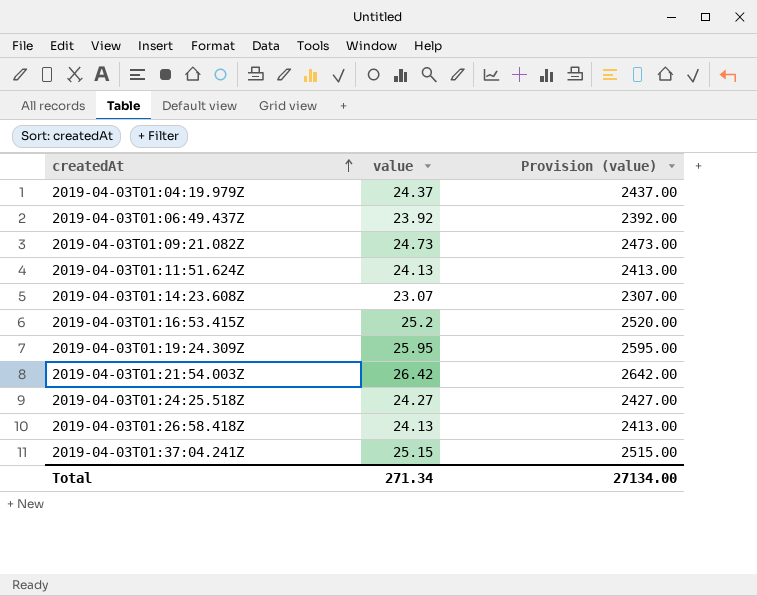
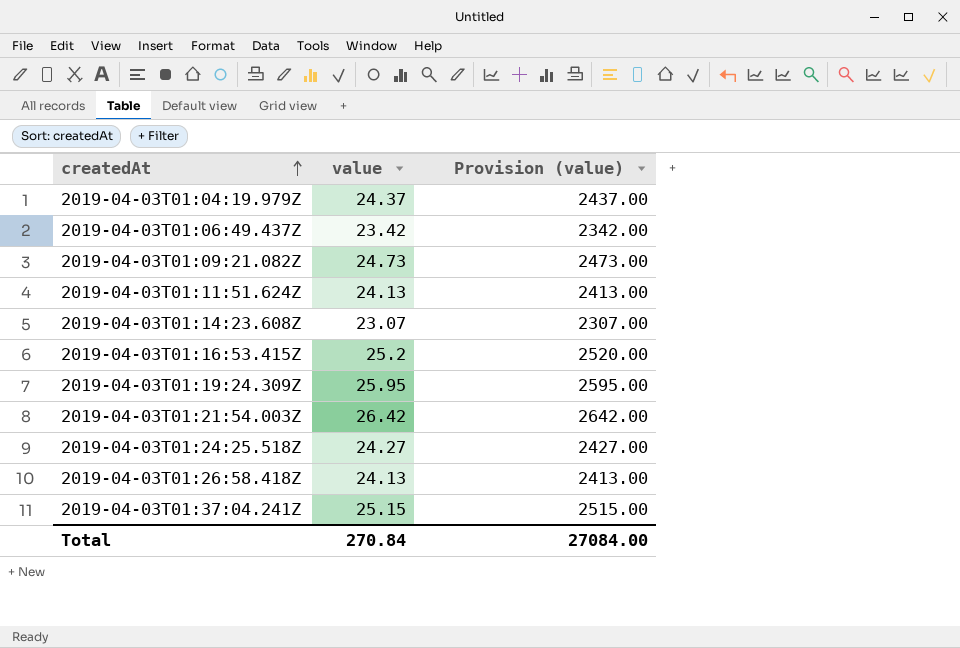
2019-04-03T01:06:49.437Z | value: 23.92 -> 23.42
2019-04-03T01:06:49.437Z | Provision (value): 2392.00 -> 2342.00
Total | value: 271.34 -> 270.84
Total | Provision (value): 27134.00 -> 27084.00

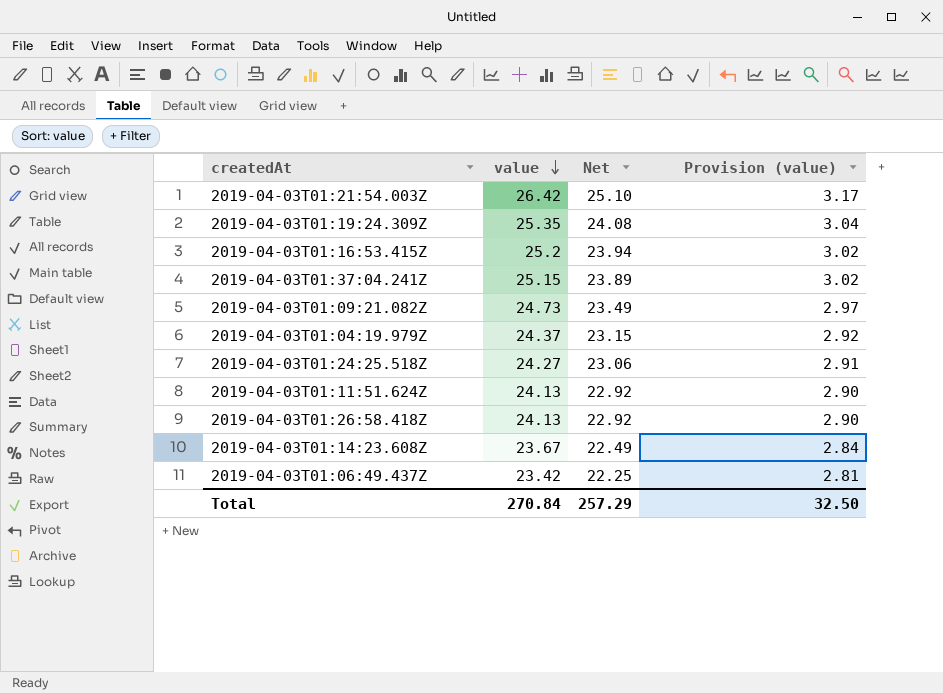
row order: createdAt ascending -> value descending
column Net | formula: none -> [value] * 0.95
column Provision (value) | formula: [value] * 100 -> [value] * 0.12
2019-04-03T01:19:24.309Z | value: 25.95 -> 25.35
2019-04-03T01:14:23.608Z | value: 23.07 -> 23.67
Total | Provision (value): 27084.00 -> 32.50

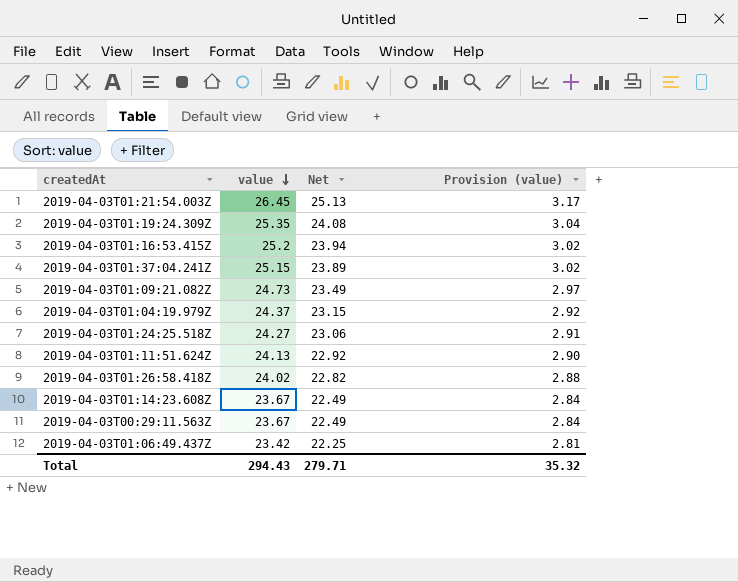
2019-04-03T01:21:54.003Z | value: 26.42 -> 26.45
2019-04-03T01:21:54.003Z | Net: 25.10 -> 25.13
2019-04-03T01:26:58.418Z | value: 24.13 -> 24.02
2019-04-03T01:26:58.418Z | Net: 22.92 -> 22.82
2019-04-03T01:26:58.418Z | Provision (value): 2.90 -> 2.88
row 2019-04-03T00:29:11.563Z: none -> 23.67 | 22.49 | 2.84
Total | value: 270.84 -> 294.43
Total | Net: 257.29 -> 279.71
Total | Provision (value): 32.50 -> 35.32

